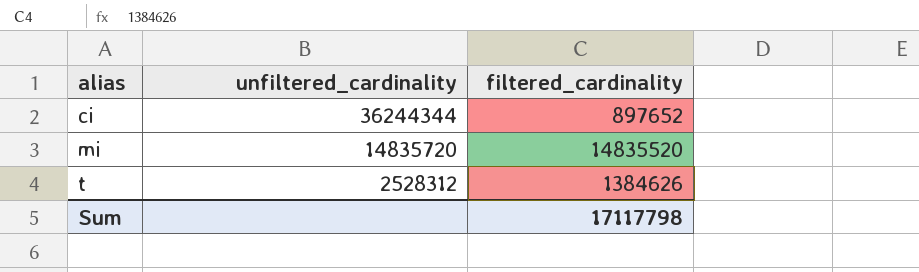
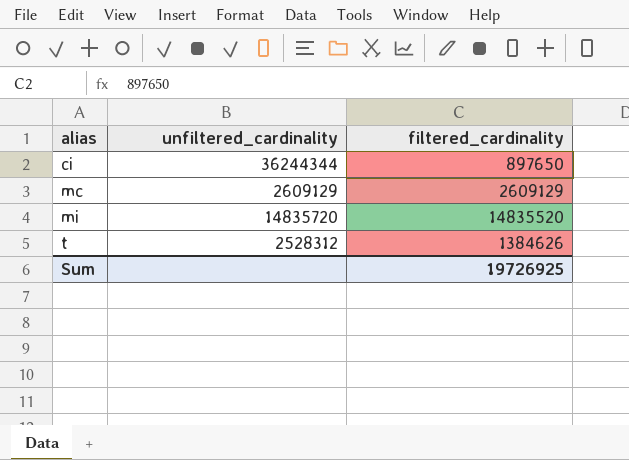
ci | filtered_cardinality: 897652 -> 897650
row mc: none -> 2609129 | 2609129
Sum | filtered_cardinality: 17117798 -> 19726925

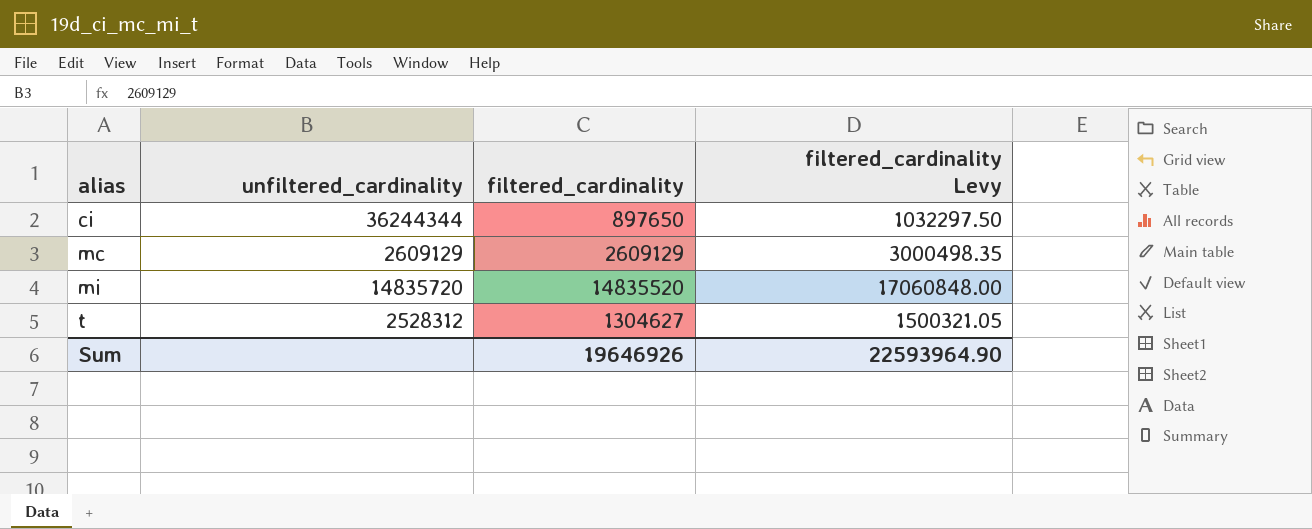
column filtered_cardinality Levy | formula: none -> [filtered_cardinality] * 1.15
t | filtered_cardinality: 1384626 -> 1304627
Sum | filtered_cardinality: 19726925 -> 19646926

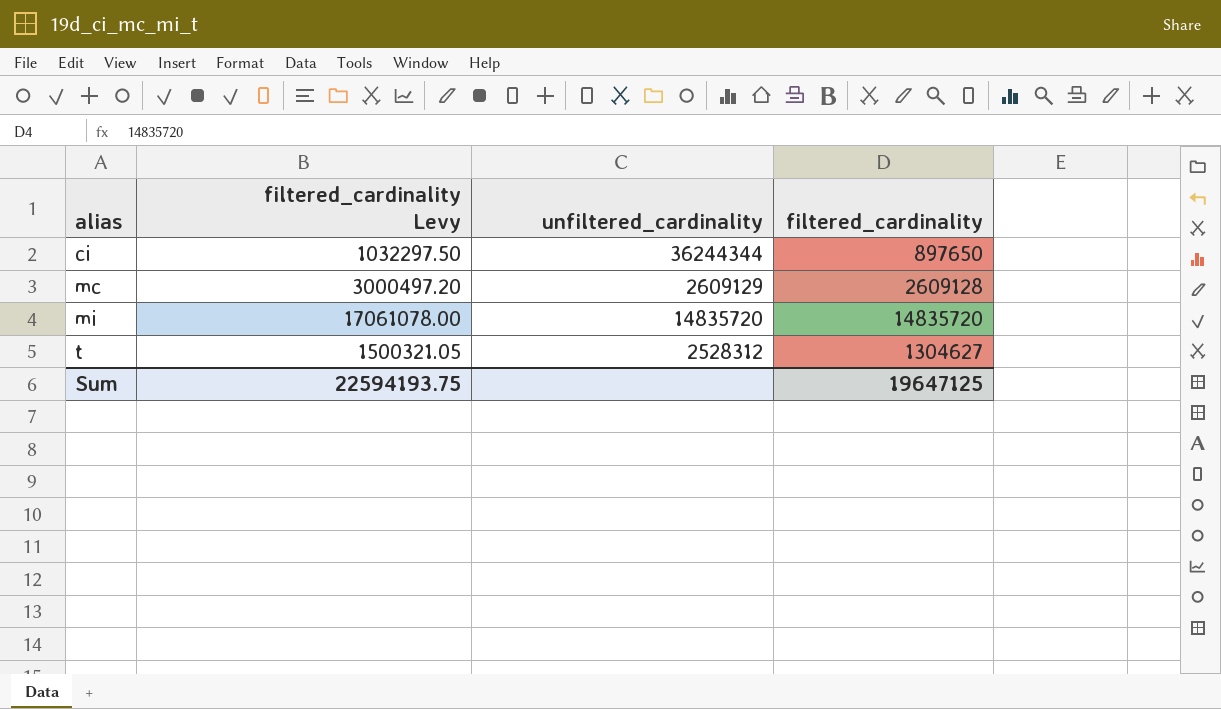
column filtered_cardinality Levy | position: 4 -> 2
mc | filtered_cardinality Levy: 3000498.35 -> 3000497.20
mc | filtered_cardinality: 2609129 -> 2609128
mi | filtered_cardinality Levy: 17060848.00 -> 17061078.00
mi | filtered_cardinality: 14835520 -> 14835720
Sum | filtered_cardinality Levy: 22593964.90 -> 22594193.75
Sum | filtered_cardinality: 19646926 -> 19647125

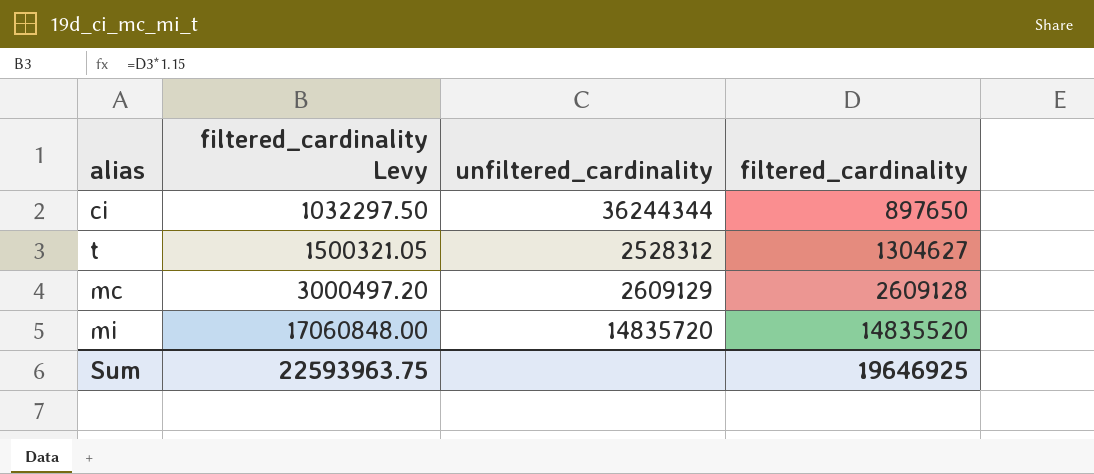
row order: alias ascending -> filtered_cardinality Levy ascending
mi | filtered_cardinality Levy: 17061078.00 -> 17060848.00
mi | filtered_cardinality: 14835720 -> 14835520
Sum | filtered_cardinality Levy: 22594193.75 -> 22593963.75
Sum | filtered_cardinality: 19647125 -> 19646925

